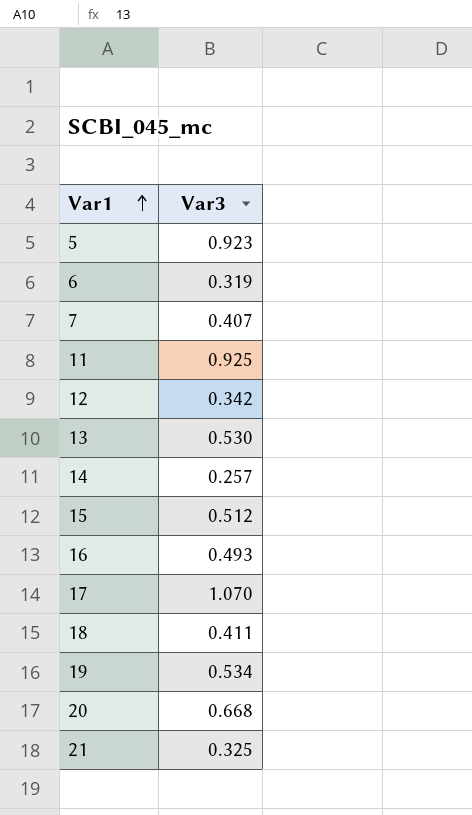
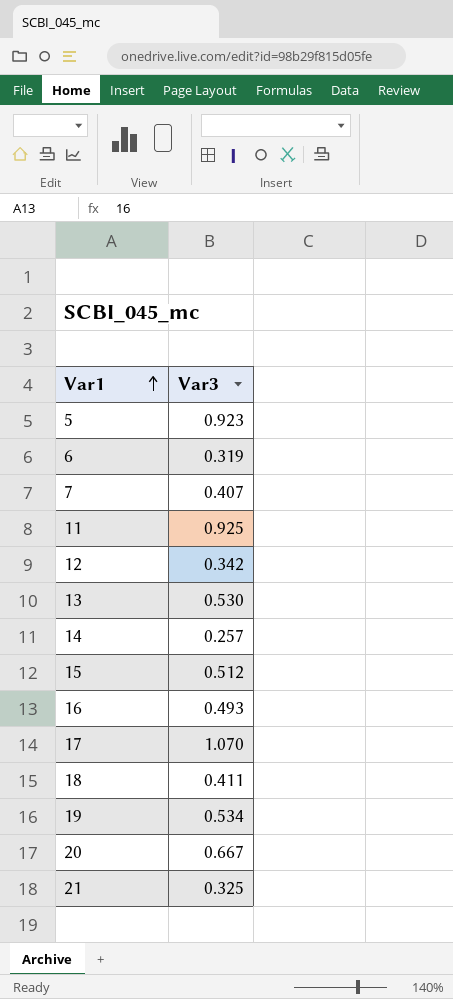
20 | Var3: 0.668 -> 0.667

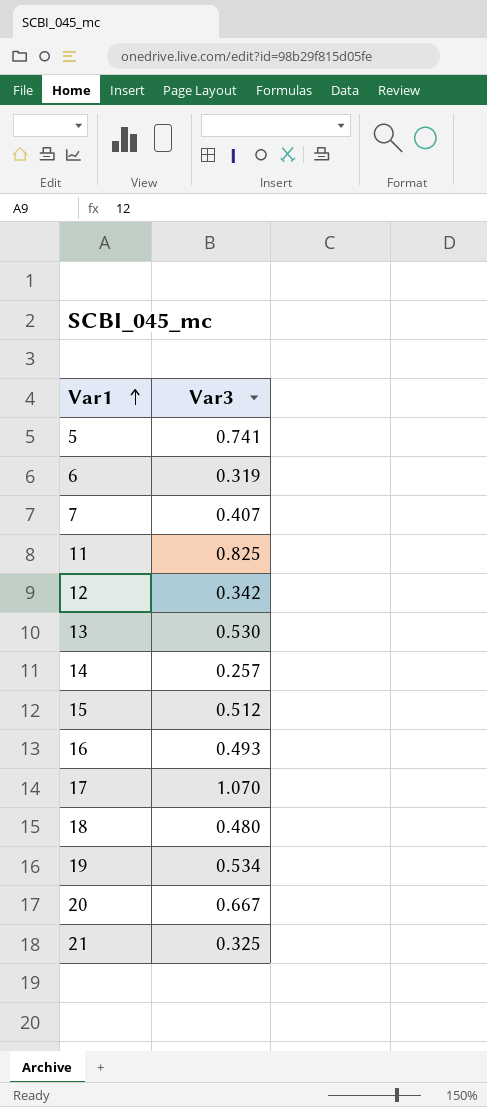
5 | Var3: 0.923 -> 0.741
11 | Var3: 0.925 -> 0.825
18 | Var3: 0.411 -> 0.480

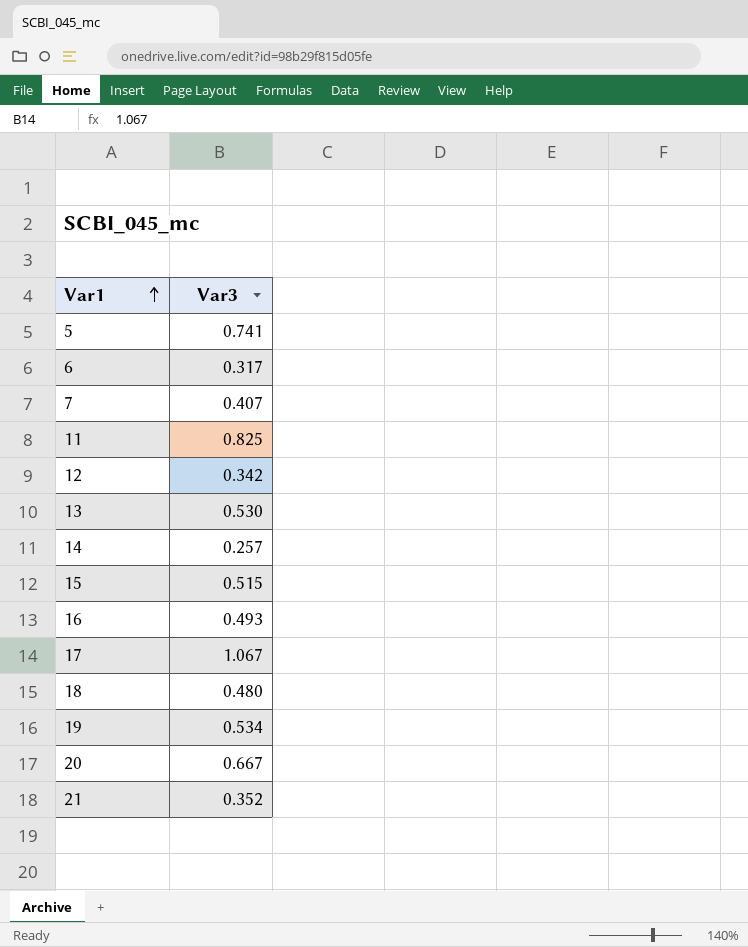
6 | Var3: 0.319 -> 0.317
15 | Var3: 0.512 -> 0.515
17 | Var3: 1.070 -> 1.067
21 | Var3: 0.325 -> 0.352

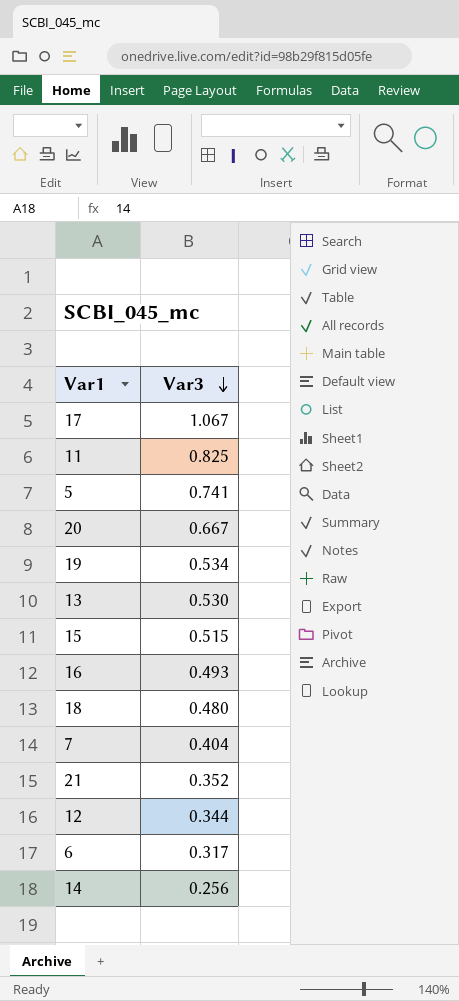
row order: Var1 ascending -> Var3 descending
7 | Var3: 0.407 -> 0.404
12 | Var3: 0.342 -> 0.344
14 | Var3: 0.257 -> 0.256

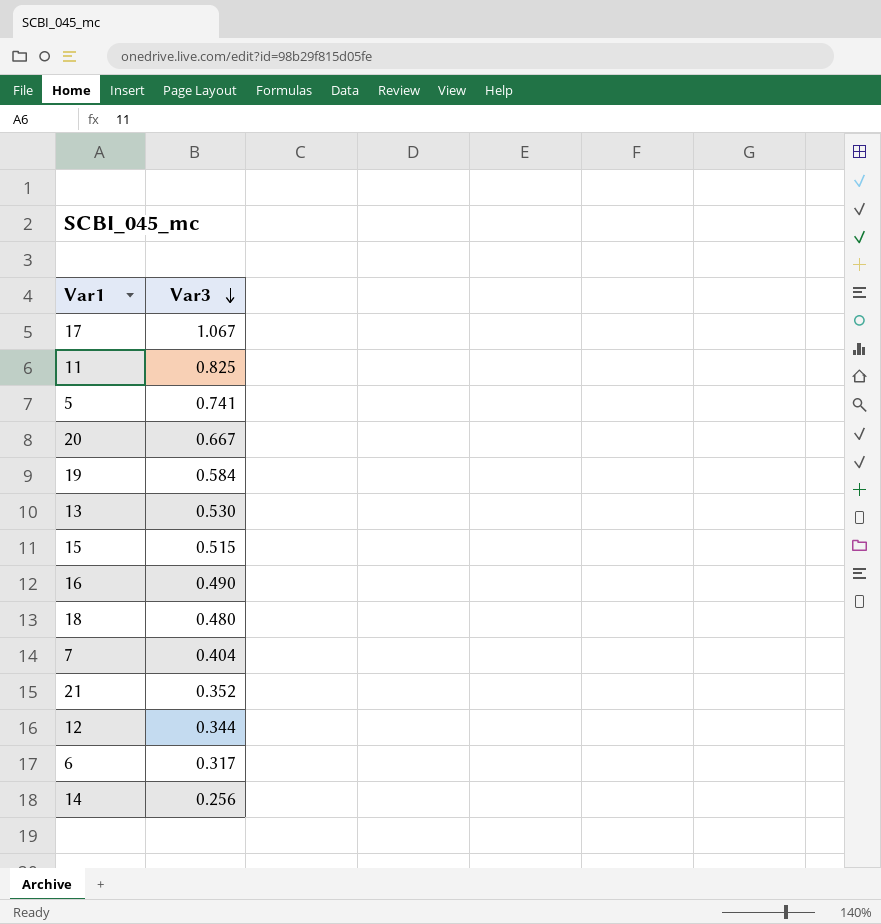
19 | Var3: 0.534 -> 0.584
16 | Var3: 0.493 -> 0.490

